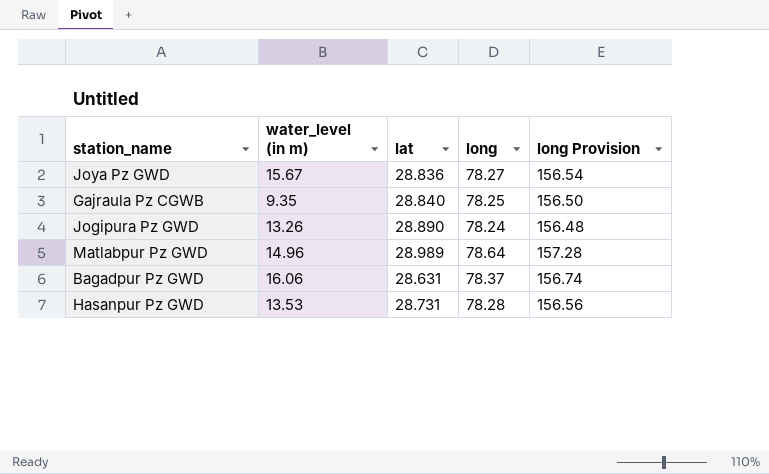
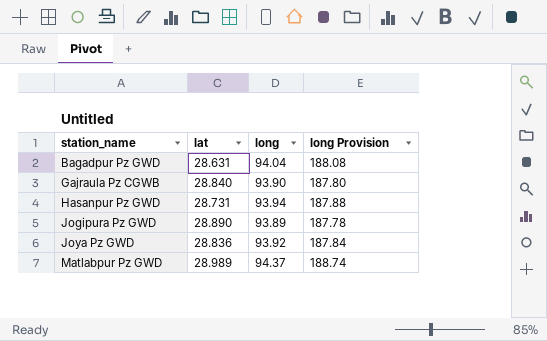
row order: none -> station_name ascending
column water_level (in m) | position: 2 -> none
Bagadpur Pz GWD | long: 78.37 -> 94.04
Bagadpur Pz GWD | long Provision: 156.74 -> 188.08
Gajraula Pz CGWB | long: 78.25 -> 93.90
Gajraula Pz CGWB | long Provision: 156.50 -> 187.80
Hasanpur Pz GWD | long: 78.28 -> 93.94
Hasanpur Pz GWD | long Provision: 156.56 -> 187.88
Jogipura Pz GWD | long: 78.24 -> 93.89
Jogipura Pz GWD | long Provision: 156.48 -> 187.78
Joya Pz GWD | long: 78.27 -> 93.92
Joya Pz GWD | long Provision: 156.54 -> 187.84
Matlabpur Pz GWD | long: 78.64 -> 94.37
Matlabpur Pz GWD | long Provision: 157.28 -> 188.74

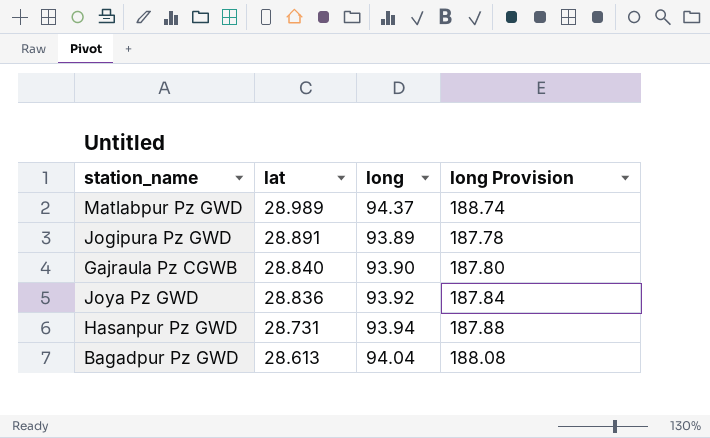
row order: station_name ascending -> lat descending
Jogipura Pz GWD | lat: 28.890 -> 28.891
Bagadpur Pz GWD | lat: 28.631 -> 28.613

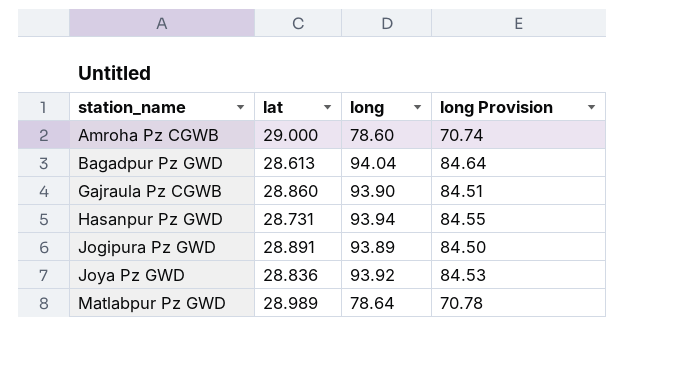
row order: lat descending -> station_name ascending
column long Provision | formula: [long] * 2 -> [long] * 0.9
row Amroha Pz CGWB: none -> 29.000 | 78.60 | 70.74
Gajraula Pz CGWB | lat: 28.840 -> 28.860
Matlabpur Pz GWD | long: 94.37 -> 78.64

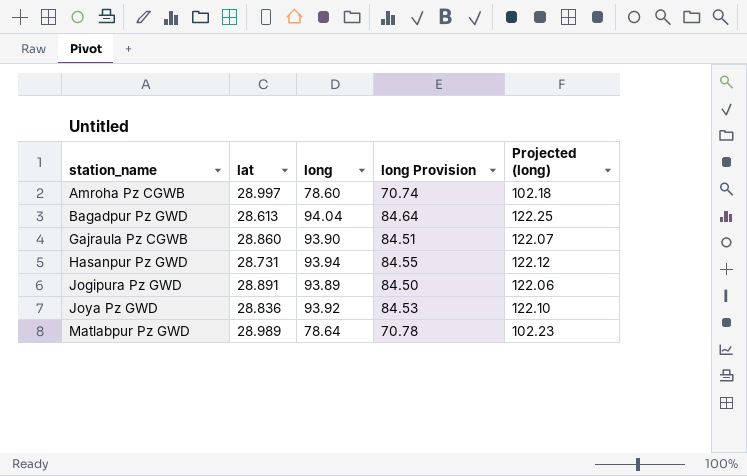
column Projected (long) | formula: none -> [long] * 1.3
Amroha Pz CGWB | lat: 29.000 -> 28.997

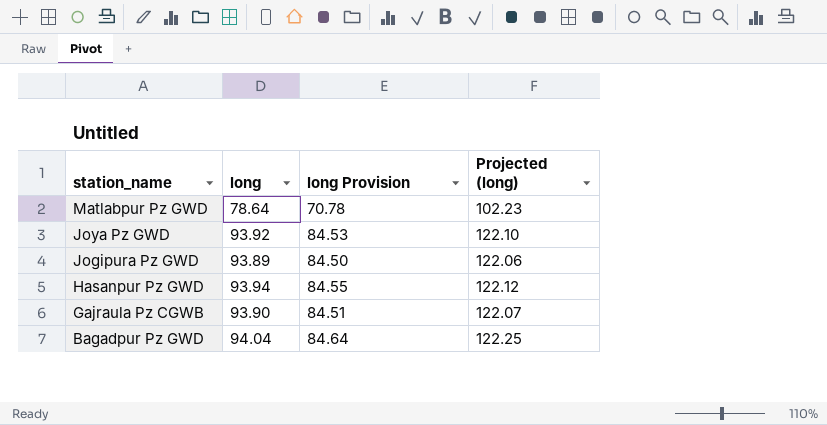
row order: station_name ascending -> station_name descending
column lat | position: 2 -> none
row Amroha Pz CGWB: 28.997 | 78.60 | 70.74 | 102.18 -> none

